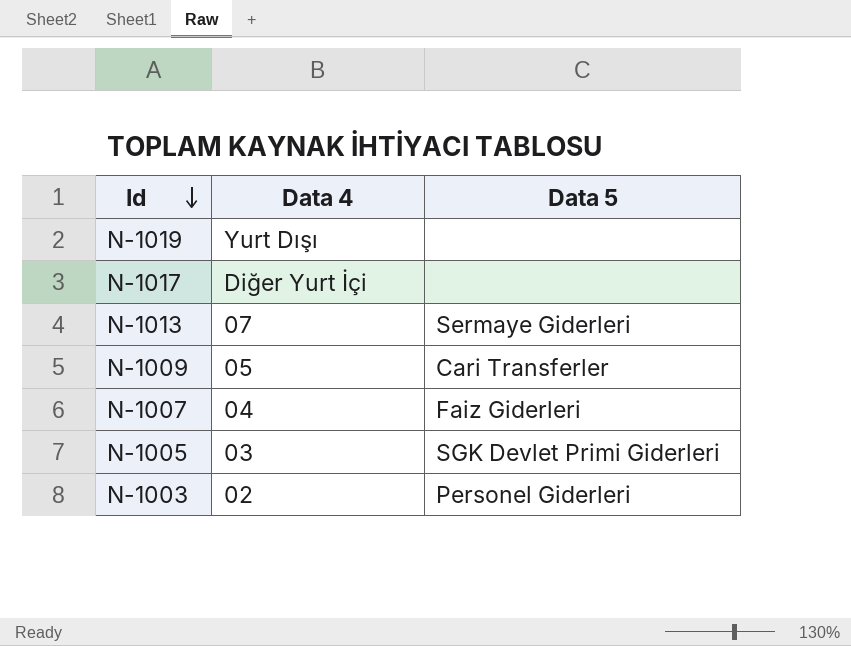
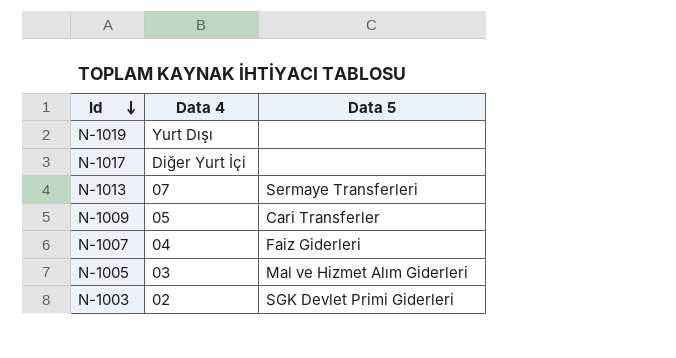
N-1013 | Data 5: Sermaye Giderleri -> Sermaye Transferleri
N-1005 | Data 5: SGK Devlet Primi Giderleri -> Mal ve Hizmet Alım Giderleri
N-1003 | Data 5: Personel Giderleri -> SGK Devlet Primi Giderleri

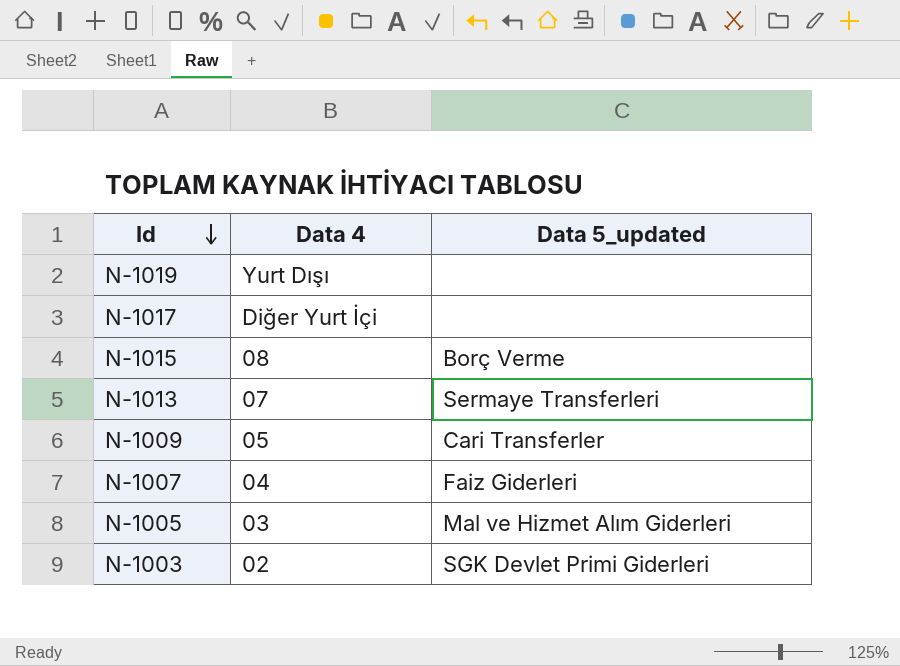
column name: Data 5 -> Data 5_updated
row N-1015: none -> 08 | Borç Verme

